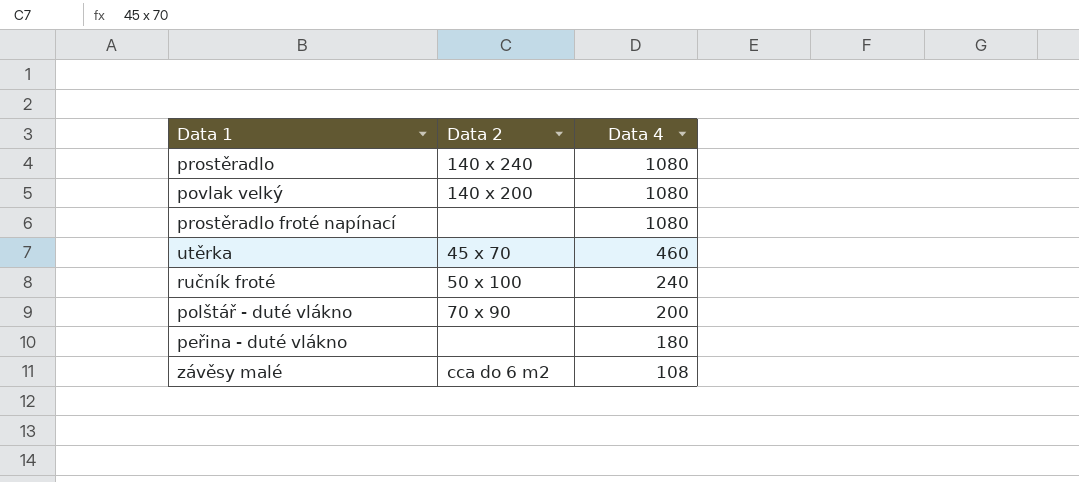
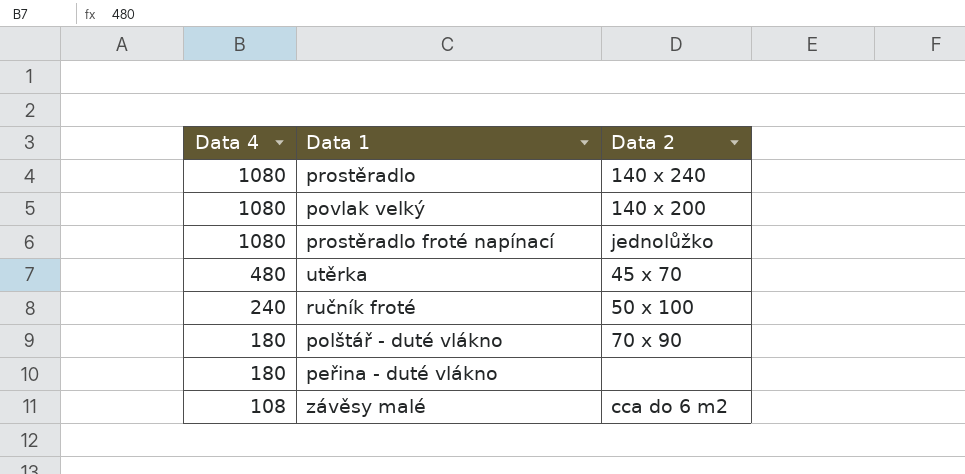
column Data 4 | position: 3 -> 1
prostěradlo froté napínací | Data 2: none -> jednolůžko
utěrka | Data 4: 460 -> 480
polštář - duté vlákno | Data 4: 200 -> 180

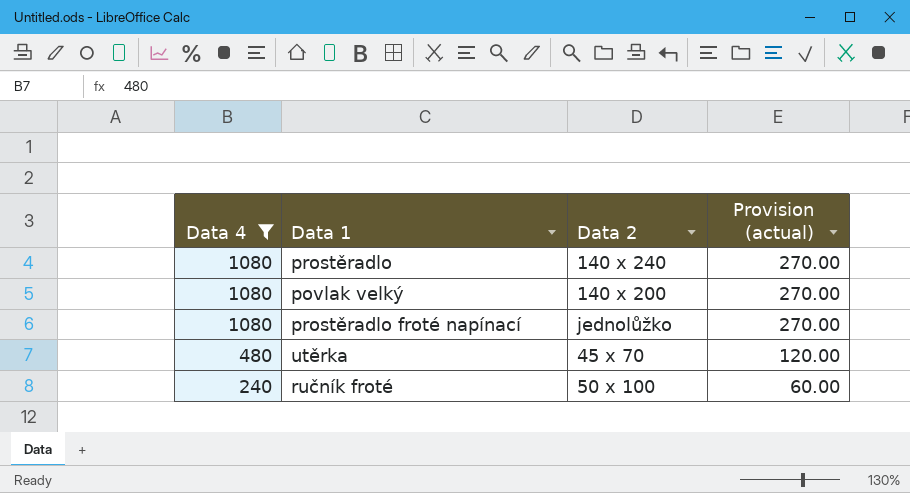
filter: none -> Data 4 >= 240
column Provision (actual) | formula: none -> [Data 4] * 0.25

